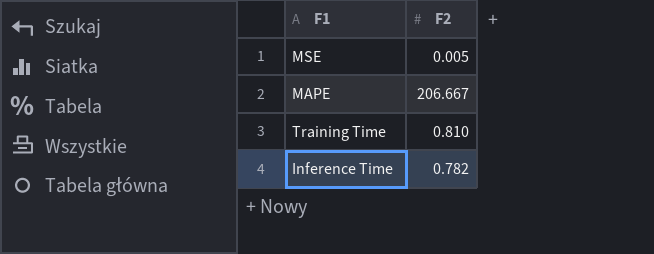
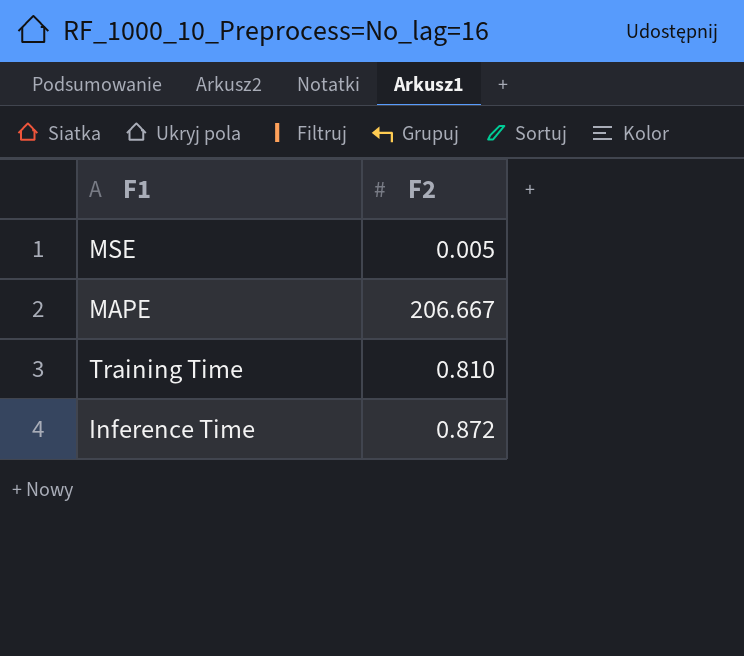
Inference Time | F2: 0.782 -> 0.872

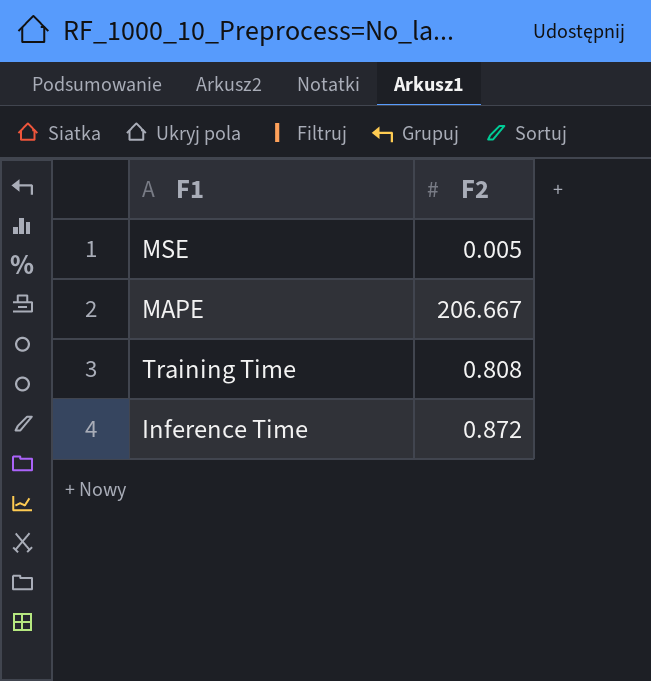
Training Time | F2: 0.810 -> 0.808

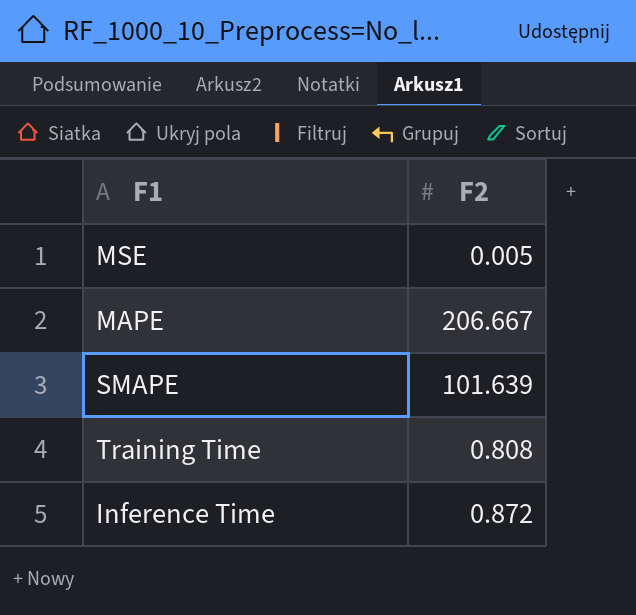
row SMAPE: none -> 101.639

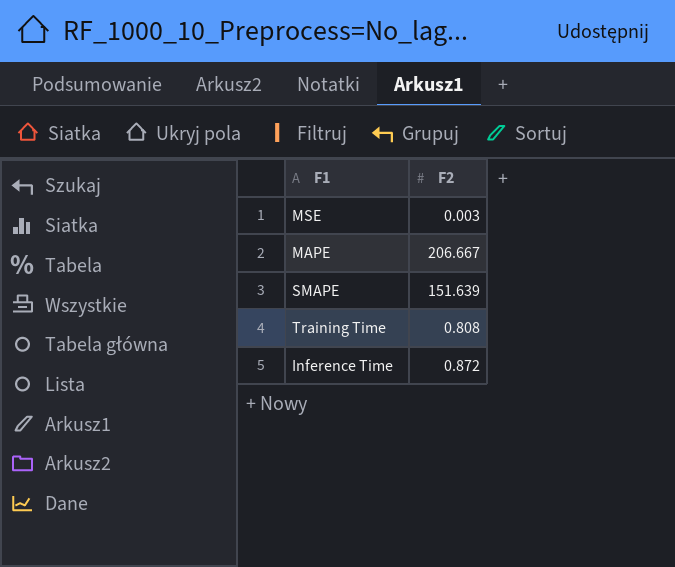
MSE | F2: 0.005 -> 0.003
SMAPE | F2: 101.639 -> 151.639

